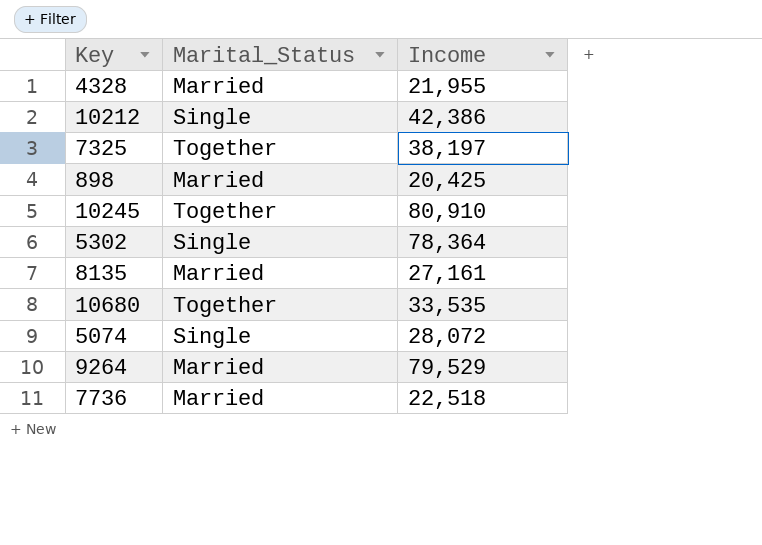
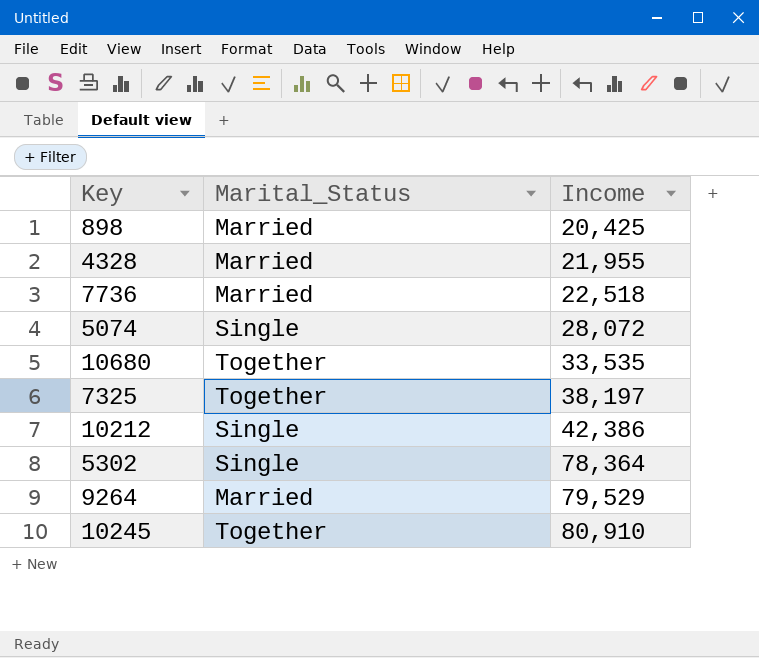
row order: none -> Income ascending
row 8135: Married | 27,161 -> none

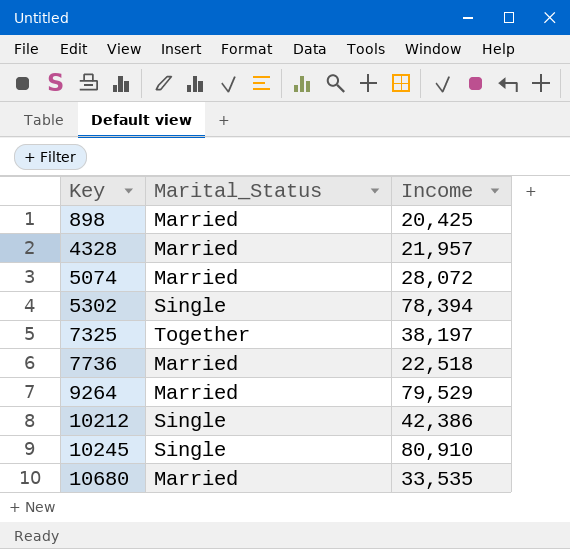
row order: Income ascending -> Key ascending
4328 | Income: 21,955 -> 21,957
5074 | Marital_Status: Single -> Married
5302 | Income: 78,364 -> 78,394
10245 | Marital_Status: Together -> Single
10680 | Marital_Status: Together -> Married

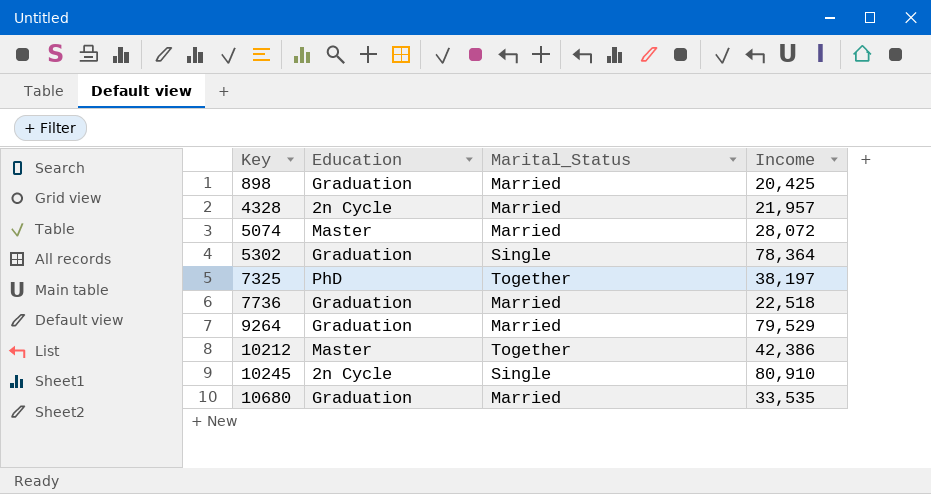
column Education | position: none -> 2
5302 | Income: 78,394 -> 78,364
10212 | Marital_Status: Single -> Together

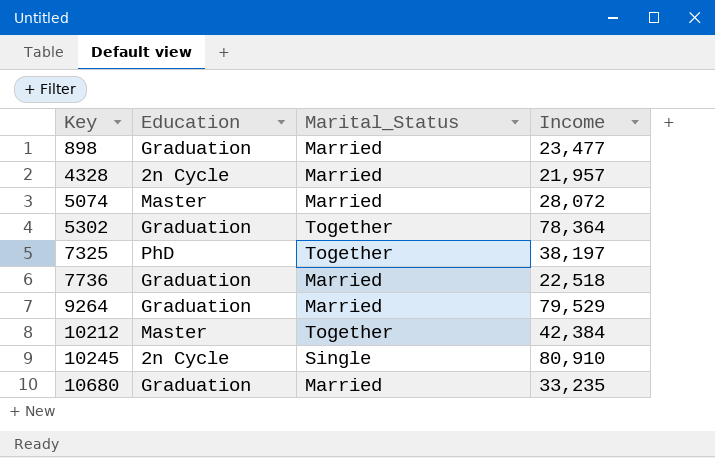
898 | Income: 20,425 -> 23,477
5302 | Marital_Status: Single -> Together
10212 | Income: 42,386 -> 42,384
10680 | Income: 33,535 -> 33,235

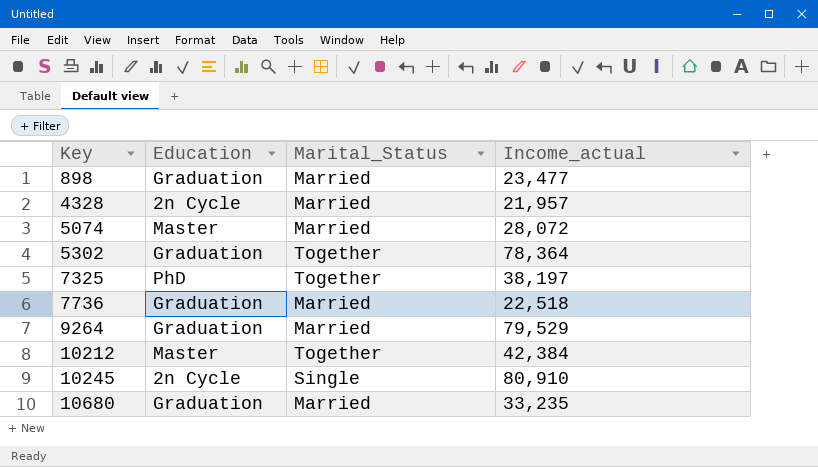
column name: Income -> Income_actual

